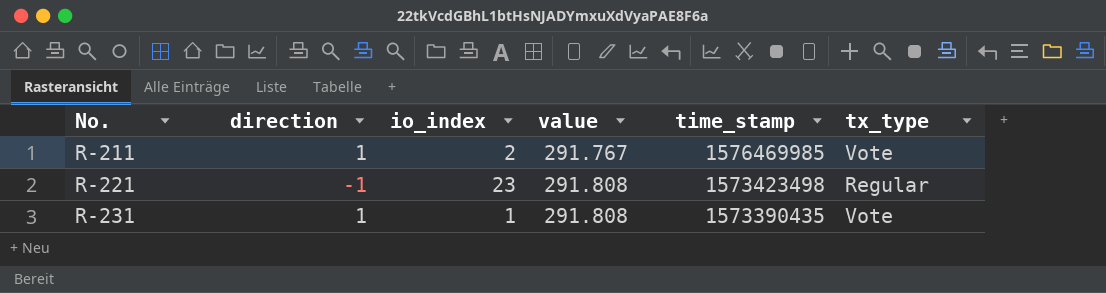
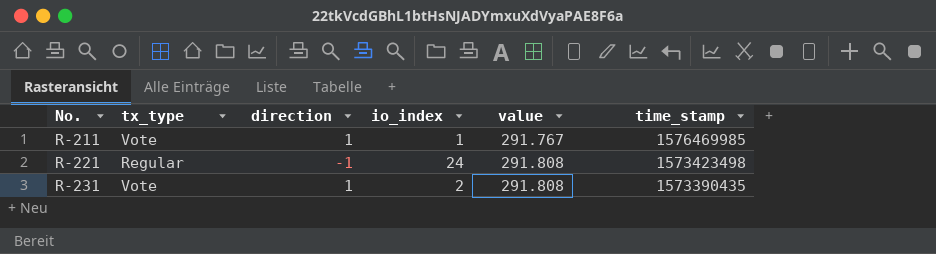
column tx_type | position: 6 -> 2
R-211 | io_index: 2 -> 1
R-221 | io_index: 23 -> 24
R-231 | io_index: 1 -> 2

